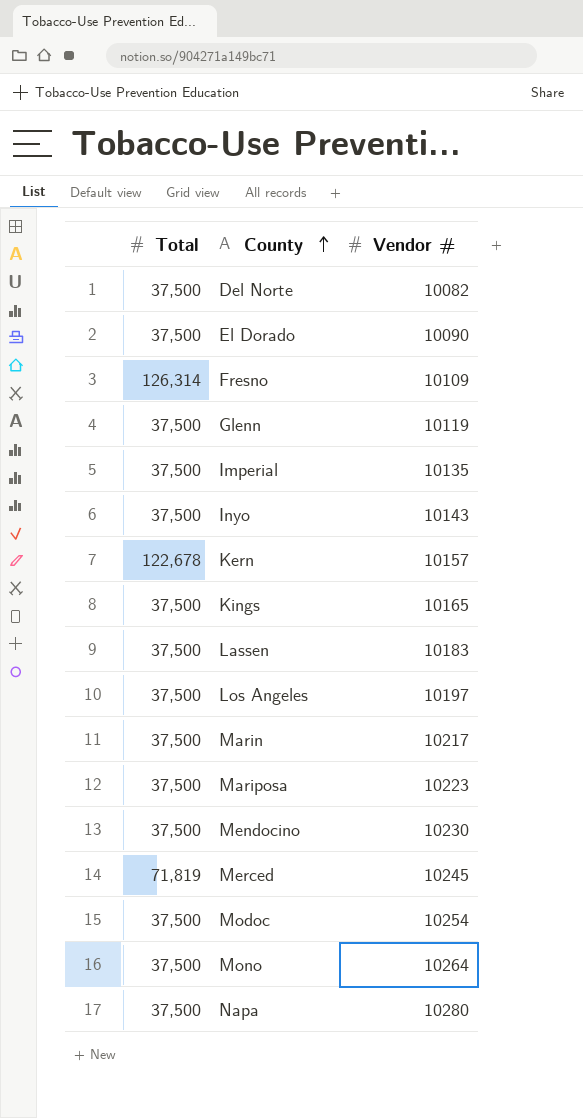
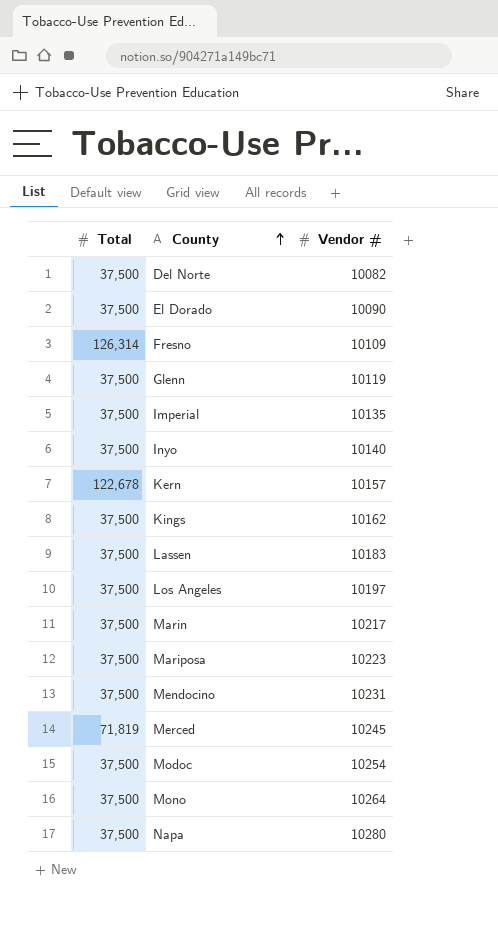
Inyo | Vendor #: 10143 -> 10140
Kings | Vendor #: 10165 -> 10162
Mendocino | Vendor #: 10230 -> 10231

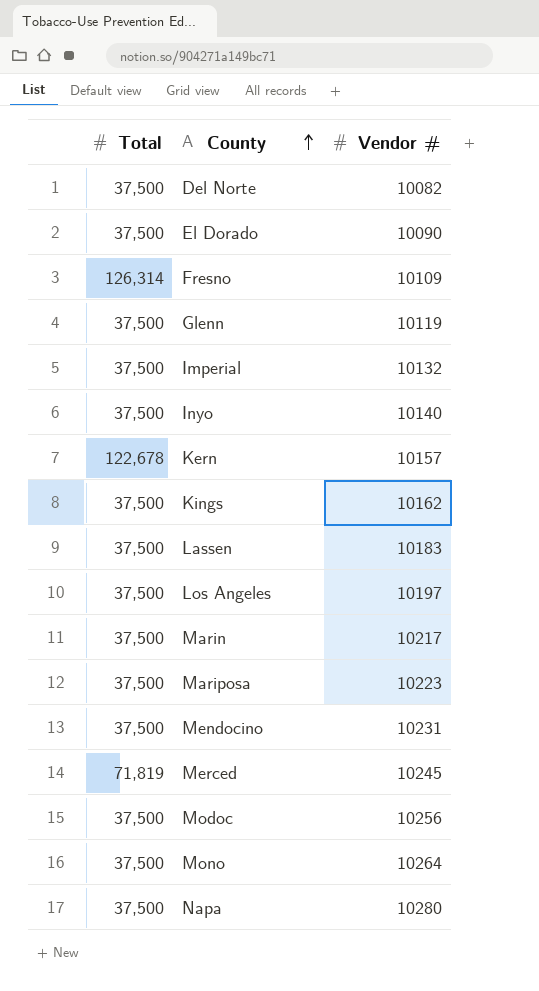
Imperial | Vendor #: 10135 -> 10132
Modoc | Vendor #: 10254 -> 10256

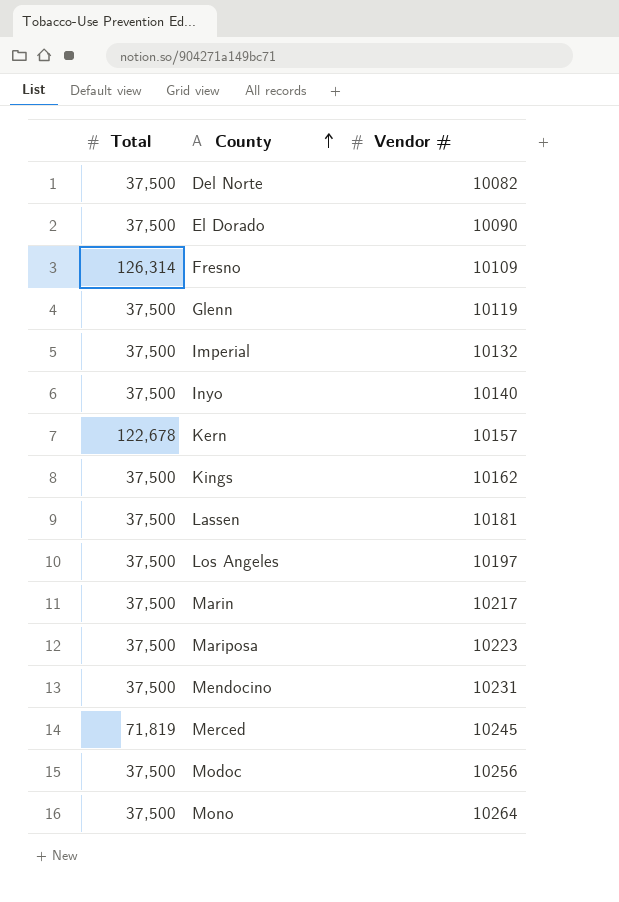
row Napa: 37,500 | 10280 -> none
Lassen | Vendor #: 10183 -> 10181

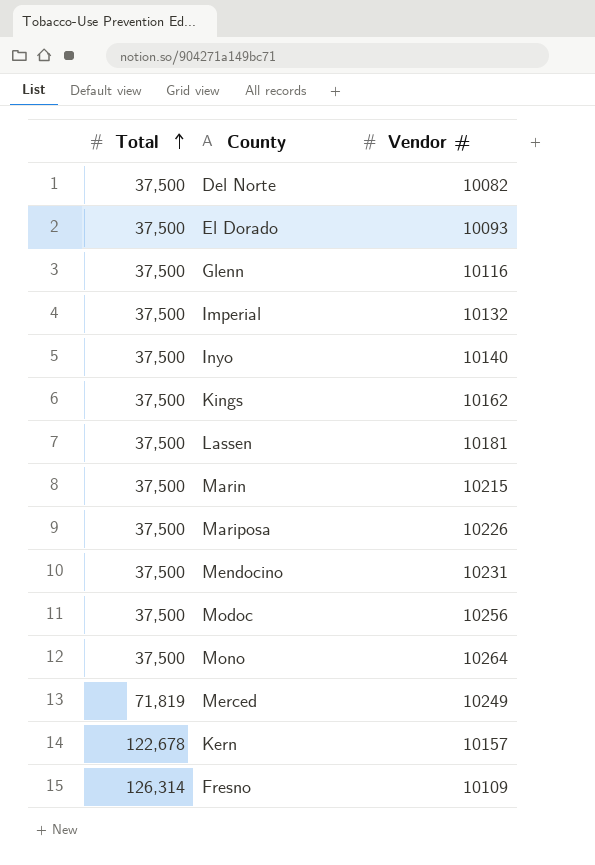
row order: County ascending -> Total ascending
row Los Angeles: 37,500 | 10197 -> none
El Dorado | Vendor #: 10090 -> 10093
Glenn | Vendor #: 10119 -> 10116
Marin | Vendor #: 10217 -> 10215
Mariposa | Vendor #: 10223 -> 10226
Merced | Vendor #: 10245 -> 10249

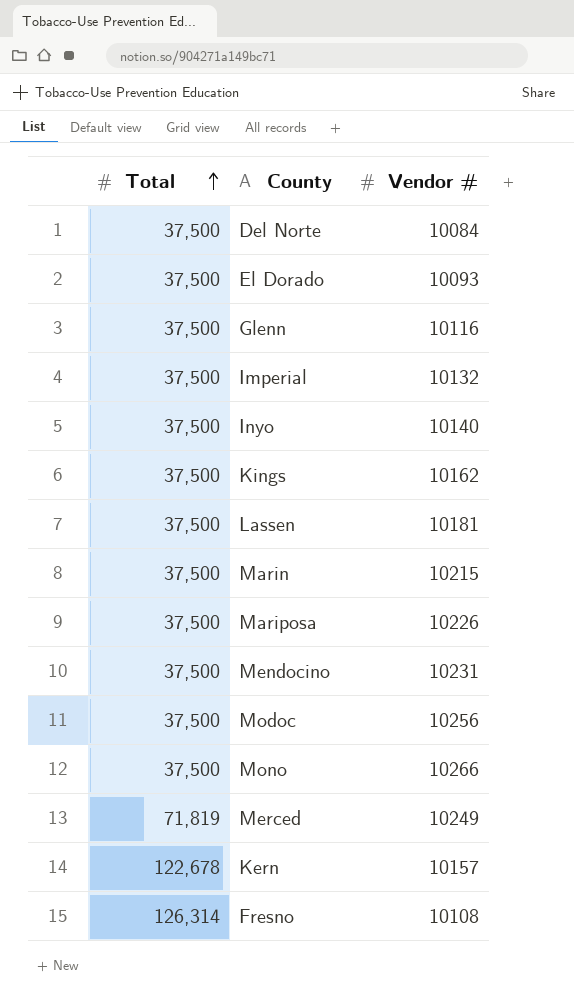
Del Norte | Vendor #: 10082 -> 10084
Mono | Vendor #: 10264 -> 10266
Fresno | Vendor #: 10109 -> 10108

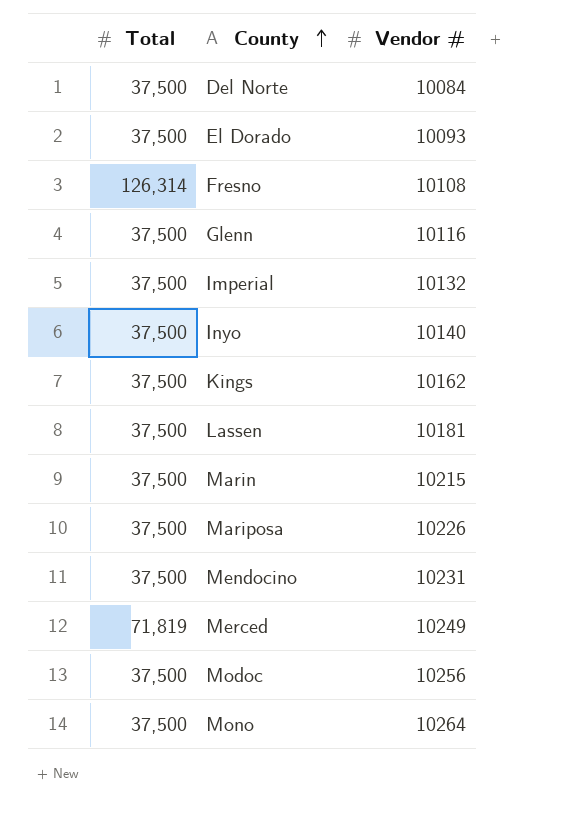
row order: Total ascending -> County ascending
row Kern: 122,678 | 10157 -> none
Mono | Vendor #: 10266 -> 10264

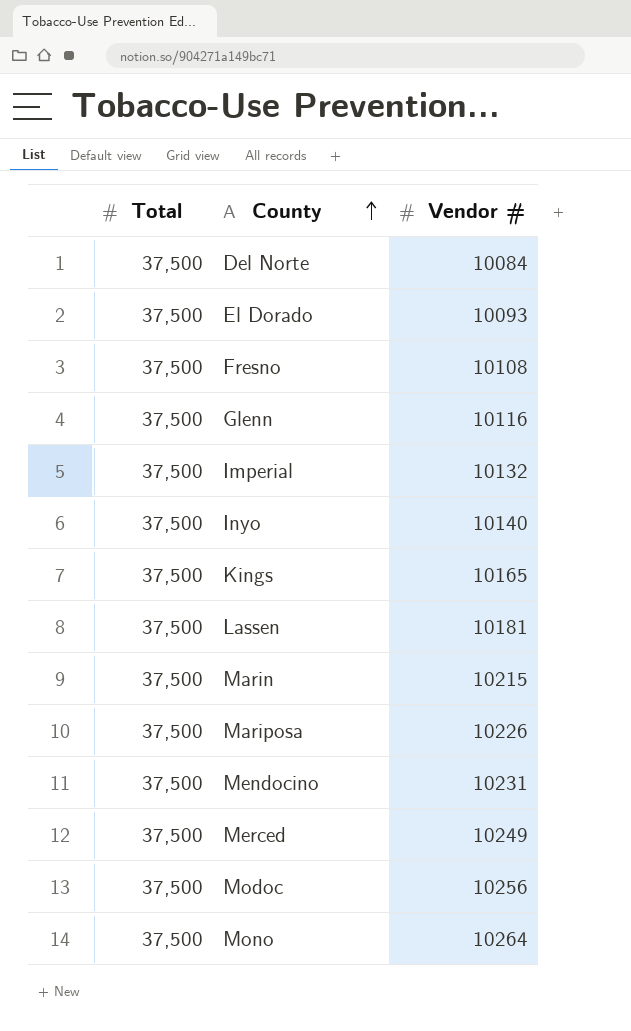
Fresno | Total: 126,314 -> 37,500
Kings | Vendor #: 10162 -> 10165
Merced | Total: 71,819 -> 37,500

